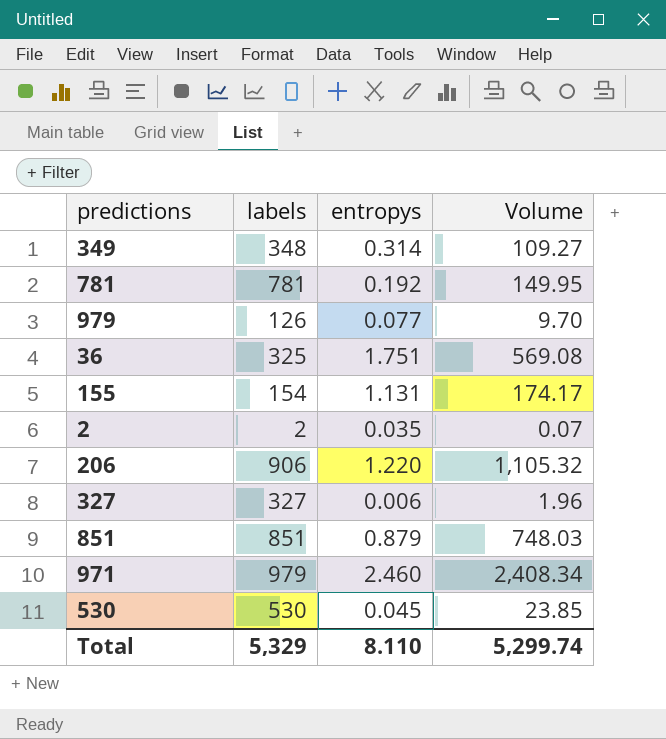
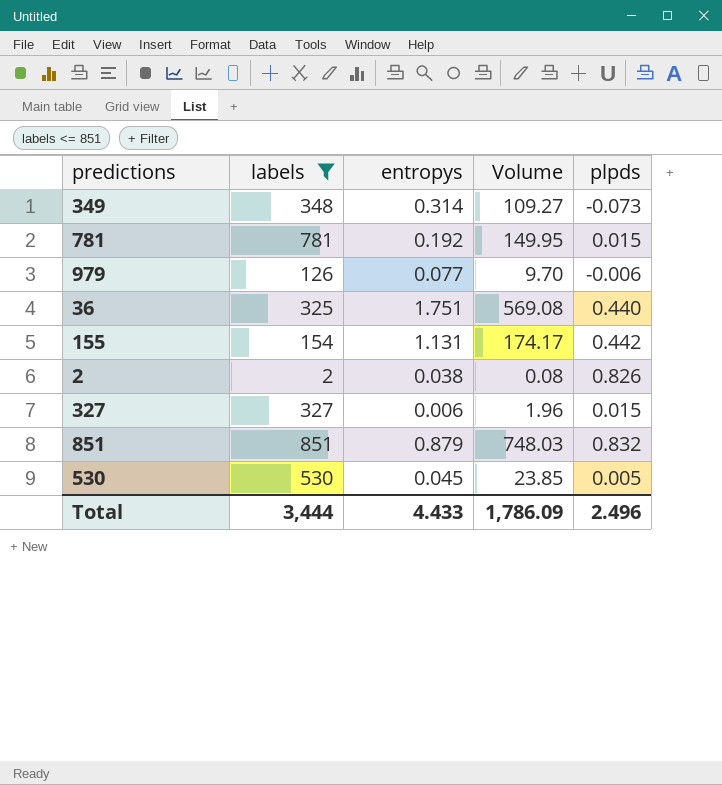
filter: none -> labels <= 851
column plpds | position: none -> 5
2 | entropys: 0.035 -> 0.038
2 | Volume: 0.07 -> 0.08
Total | labels: 5,329 -> 3,444
Total | entropys: 8.110 -> 4.433
Total | Volume: 5,299.74 -> 1,786.09

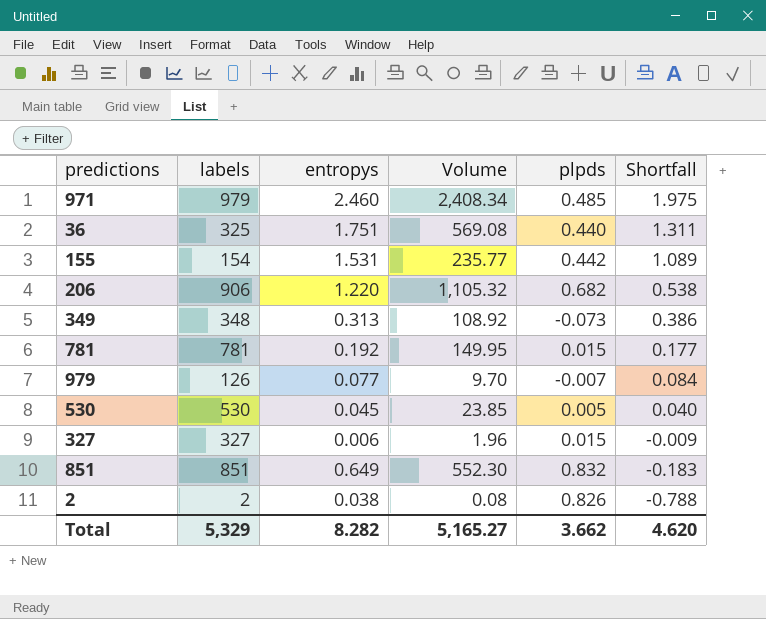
filter: labels <= 851 -> none
row order: none -> Shortfall descending
column Shortfall | formula: none -> [entropys] - [plpds]
155 | entropys: 1.131 -> 1.531
155 | Volume: 174.17 -> 235.77
349 | entropys: 0.314 -> 0.313
349 | Volume: 109.27 -> 108.92
979 | plpds: -0.006 -> -0.007
851 | entropys: 0.879 -> 0.649
851 | Volume: 748.03 -> 552.30
Total | labels: 3,444 -> 5,329
Total | entropys: 4.433 -> 8.282
Total | Volume: 1,786.09 -> 5,165.27
Total | plpds: 2.496 -> 3.662

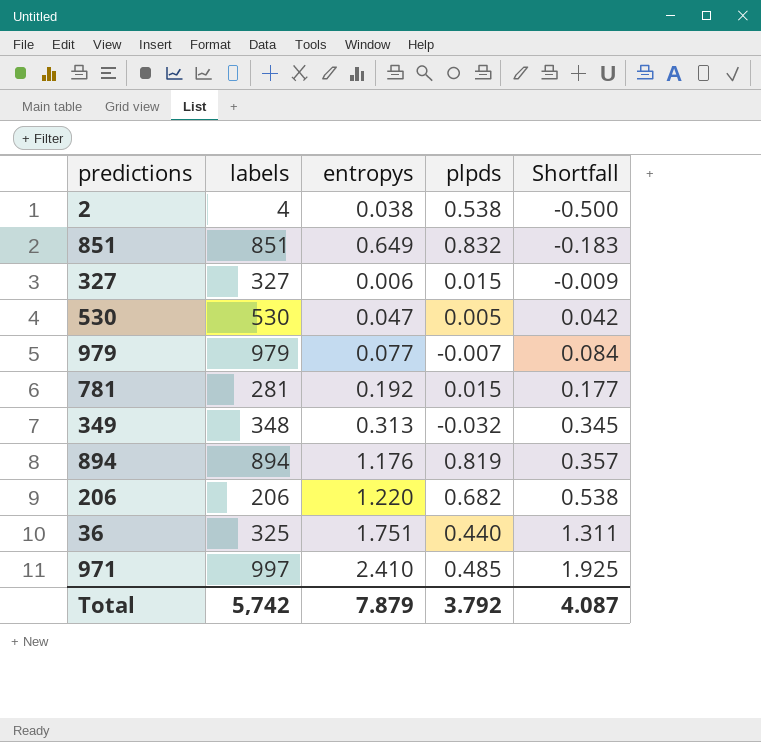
row order: Shortfall descending -> Shortfall ascending
column Volume | formula: [labels] * [entropys] -> none
row 155: 154 | 1.531 | 235.77 | 0.442 | 1.089 -> none
2 | labels: 2 -> 4
2 | plpds: 0.826 -> 0.538
2 | Shortfall: -0.788 -> -0.500
530 | entropys: 0.045 -> 0.047
530 | Shortfall: 0.040 -> 0.042
979 | labels: 126 -> 979
781 | labels: 781 -> 281
349 | plpds: -0.073 -> -0.032
349 | Shortfall: 0.386 -> 0.345
row 894: none -> 894 | 1.176 | 0.819 | 0.357
206 | labels: 906 -> 206
971 | labels: 979 -> 997
971 | entropys: 2.460 -> 2.410
971 | Shortfall: 1.975 -> 1.925
Total | labels: 5,329 -> 5,742
Total | entropys: 8.282 -> 7.879
Total | plpds: 3.662 -> 3.792
Total | Shortfall: 4.620 -> 4.087

